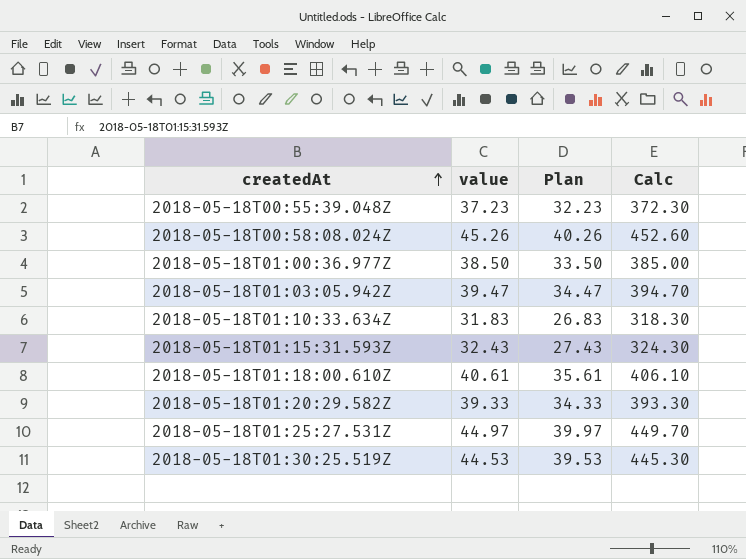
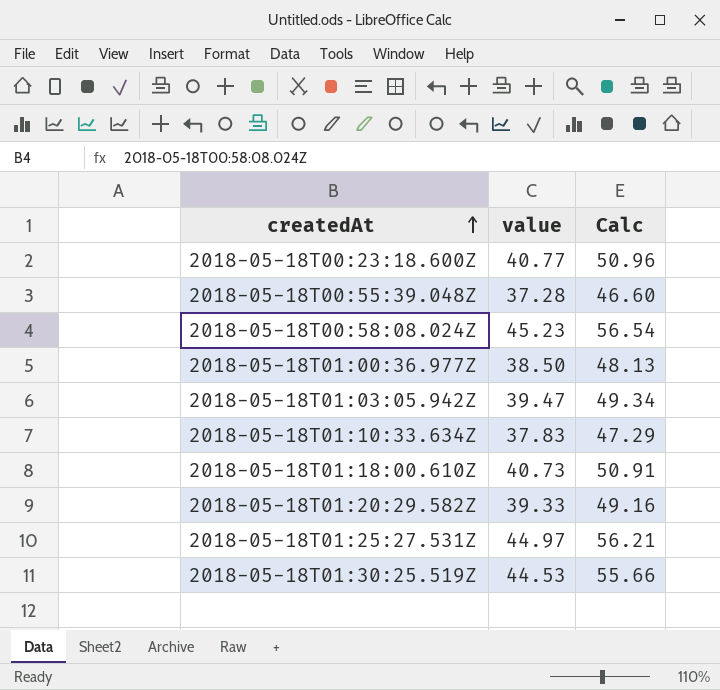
column Plan | formula: [value] - 5 -> none
column Calc | formula: [value] * 10 -> [value] * 1.25
row 2018-05-18T01:15:31.593Z: 32.43 | 27.43 | 324.30 -> none
row 2018-05-18T00:23:18.600Z: none -> 40.77 | 50.96
2018-05-18T00:55:39.048Z | value: 37.23 -> 37.28
2018-05-18T00:58:08.024Z | value: 45.26 -> 45.23
2018-05-18T01:10:33.634Z | value: 31.83 -> 37.83
2018-05-18T01:18:00.610Z | value: 40.61 -> 40.73

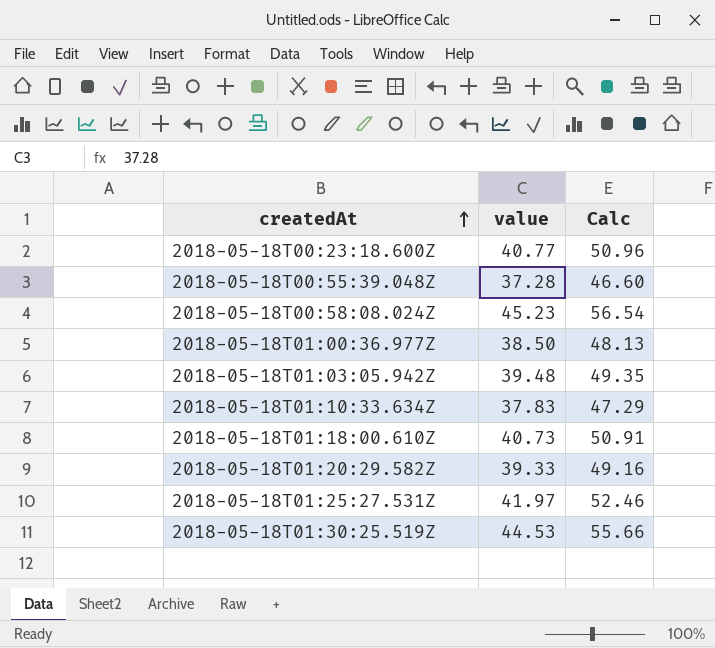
2018-05-18T01:03:05.942Z | value: 39.47 -> 39.48
2018-05-18T01:03:05.942Z | Calc: 49.34 -> 49.35
2018-05-18T01:25:27.531Z | value: 44.97 -> 41.97
2018-05-18T01:25:27.531Z | Calc: 56.21 -> 52.46

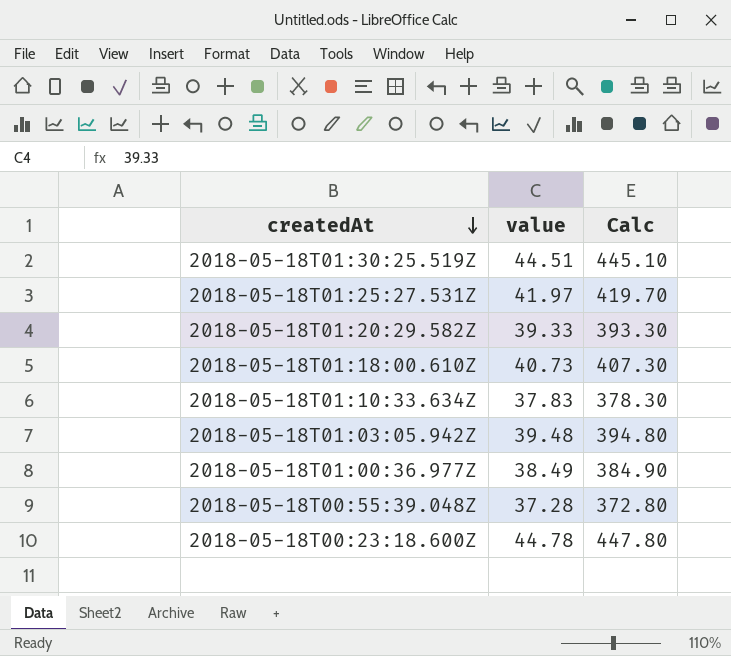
row order: createdAt ascending -> createdAt descending
column Calc | formula: [value] * 1.25 -> [value] * 10
row 2018-05-18T00:58:08.024Z: 45.23 | 56.54 -> none
2018-05-18T01:30:25.519Z | value: 44.53 -> 44.51
2018-05-18T01:00:36.977Z | value: 38.50 -> 38.49
2018-05-18T00:23:18.600Z | value: 40.77 -> 44.78

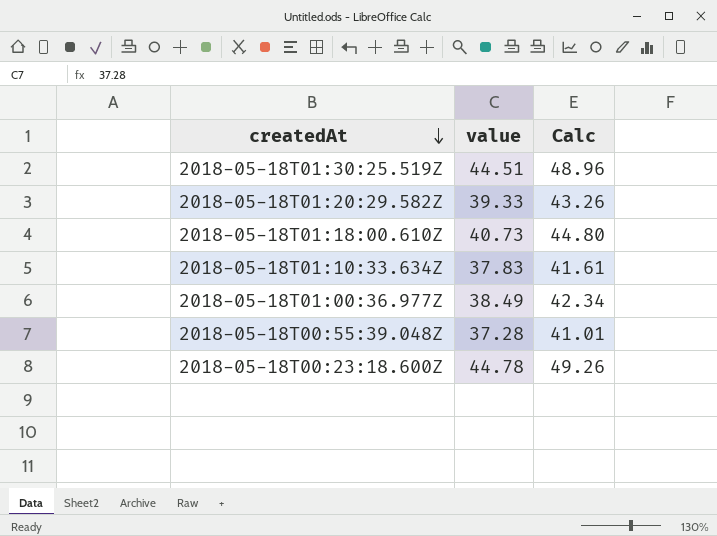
column Calc | formula: [value] * 10 -> [value] * 1.1
row 2018-05-18T01:25:27.531Z: 41.97 | 419.70 -> none
row 2018-05-18T01:03:05.942Z: 39.48 | 394.80 -> none

